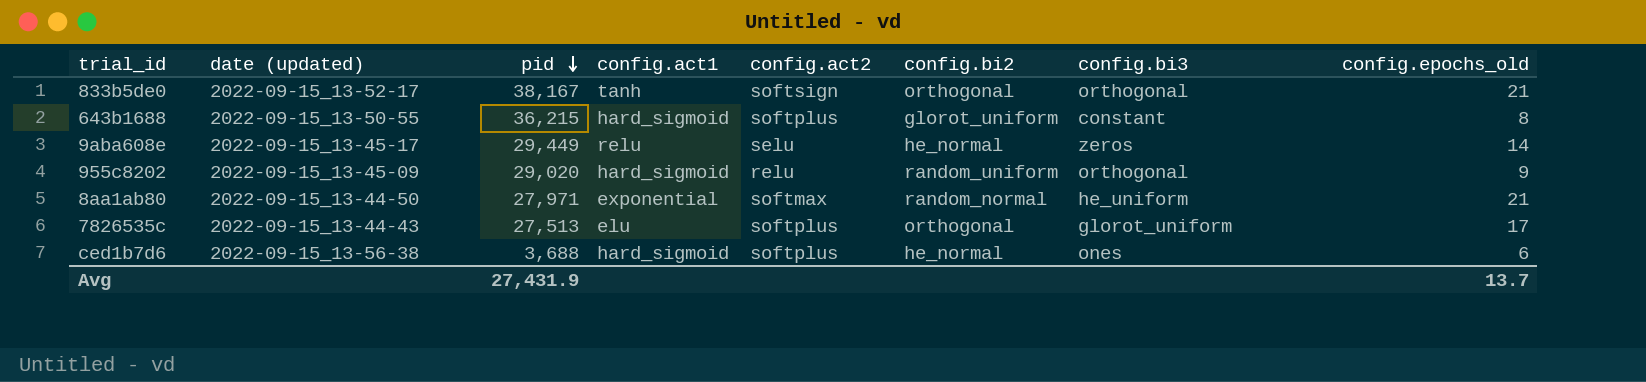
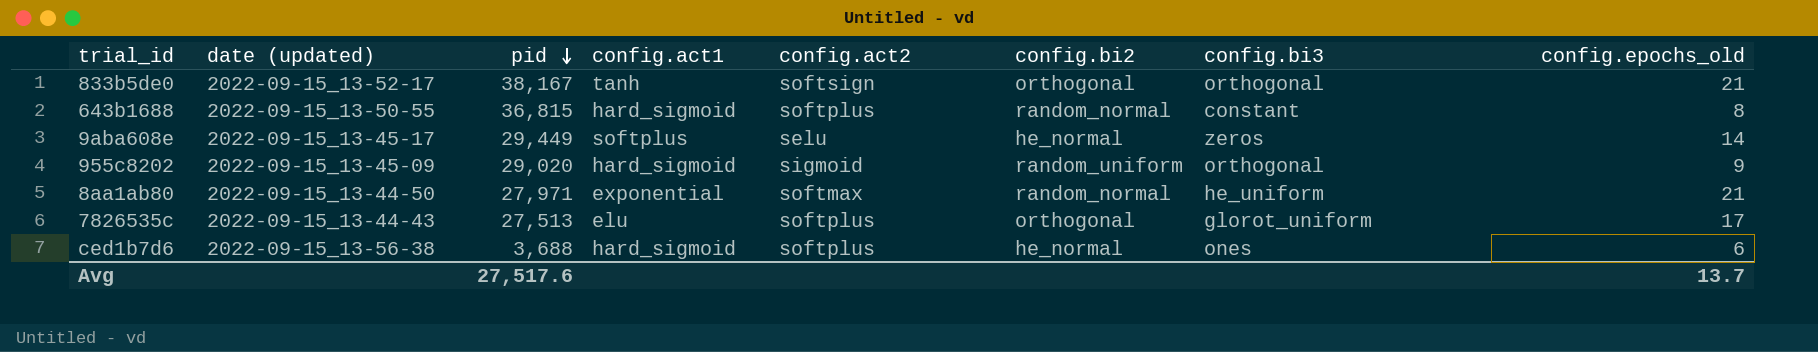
643b1688 | pid: 36,215 -> 36,815
643b1688 | config.bi2: glorot_uniform -> random_normal
9aba608e | config.act1: relu -> softplus
955c8202 | config.act2: relu -> sigmoid
Avg | pid: 27,431.9 -> 27,517.6

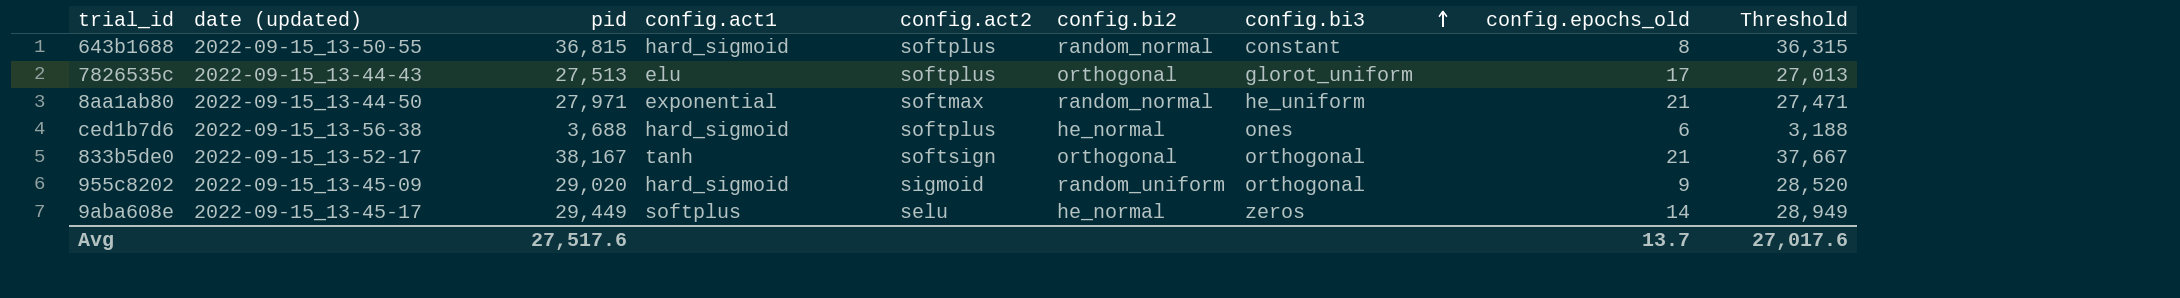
row order: pid descending -> config.bi3 ascending
column Threshold | formula: none -> [pid] - 500

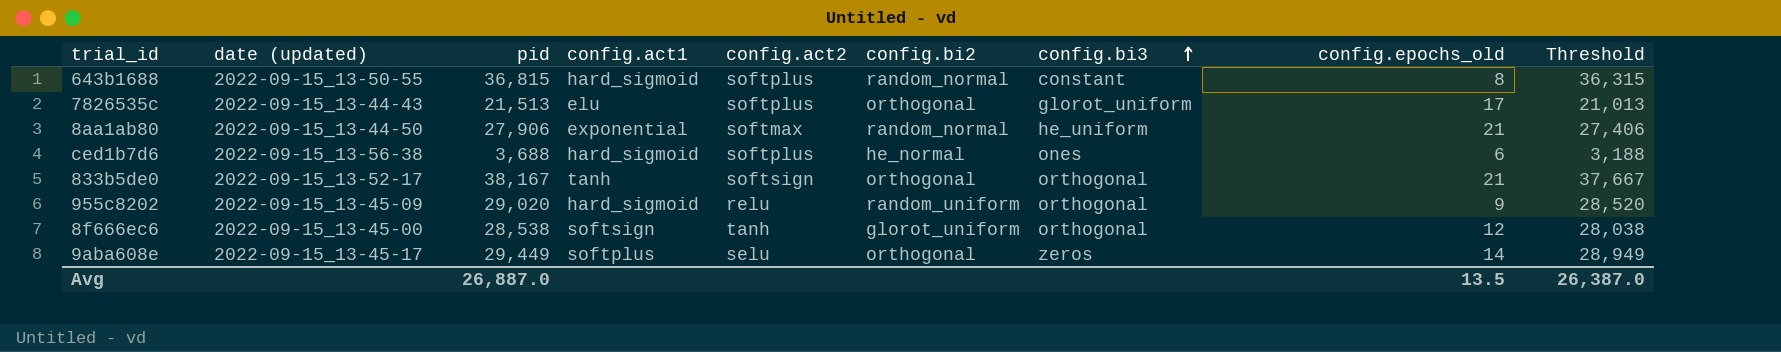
7826535c | pid: 27,513 -> 21,513
7826535c | Threshold: 27,013 -> 21,013
8aa1ab80 | pid: 27,971 -> 27,906
8aa1ab80 | Threshold: 27,471 -> 27,406
955c8202 | config.act2: sigmoid -> relu
row 8f666ec6: none -> 2022-09-15_13-45-00 | 28,538 | softsign | tanh | glorot_uniform | orthogonal | 12 | 28,038
9aba608e | config.bi2: he_normal -> orthogonal
Avg | pid: 27,517.6 -> 26,887.0
Avg | config.epochs_old: 13.7 -> 13.5
Avg | Threshold: 27,017.6 -> 26,387.0

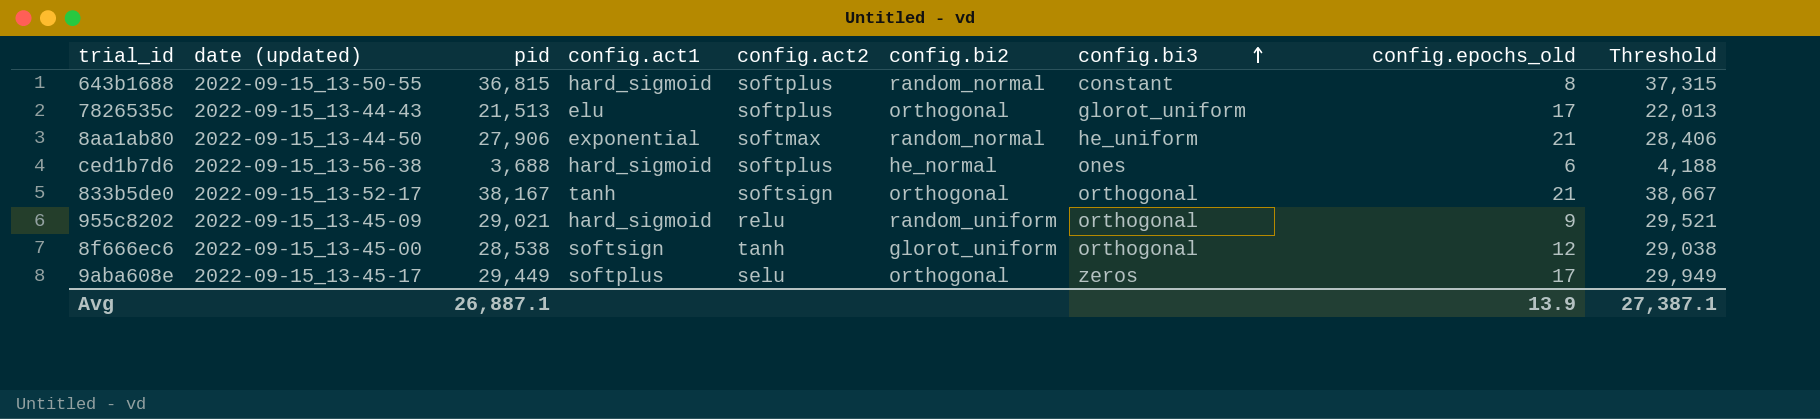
column Threshold | formula: [pid] - 500 -> [pid] + 500
955c8202 | pid: 29,020 -> 29,021
9aba608e | config.epochs_old: 14 -> 17
Avg | pid: 26,887.0 -> 26,887.1
Avg | config.epochs_old: 13.5 -> 13.9
Avg | Threshold: 26,387.0 -> 27,387.1

